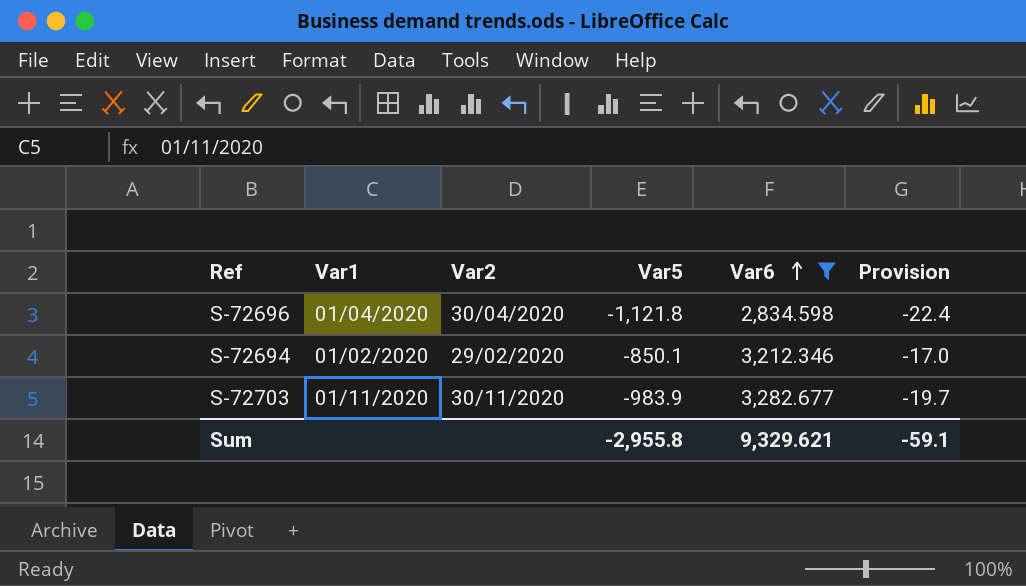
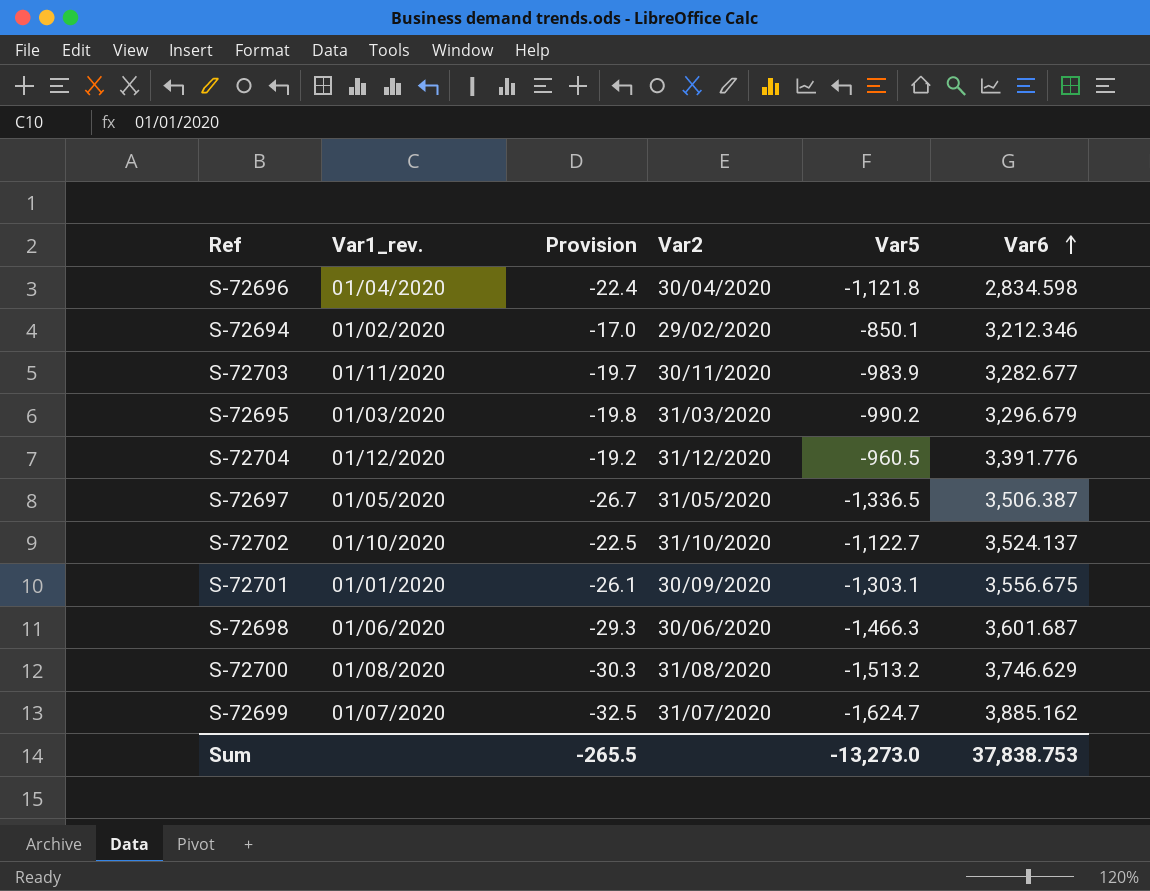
filter: Var6 <= 3,282.677 -> none
column name: Var1 -> Var1_rev.
column Provision | position: 6 -> 3
Sum | Provision: -59.1 -> -265.5
Sum | Var5: -2,955.8 -> -13,273.0
Sum | Var6: 9,329.621 -> 37,838.753

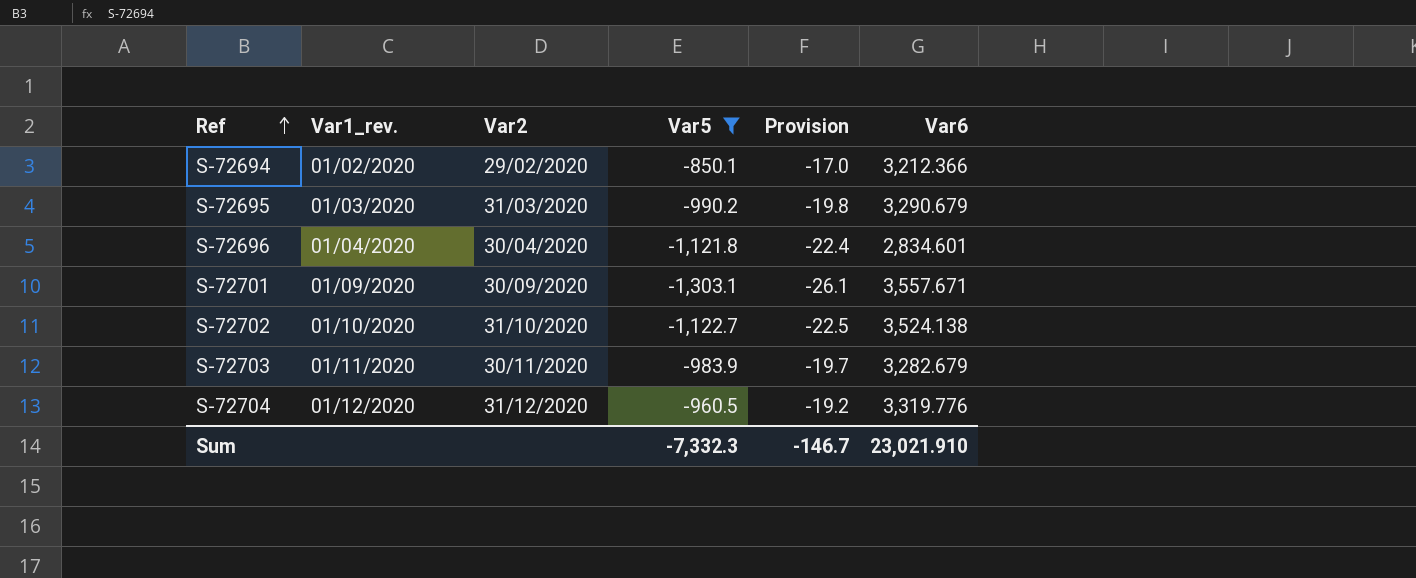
filter: none -> Var5 >= -1,303.1
row order: Var6 ascending -> Ref ascending
column Provision | position: 3 -> 5
S-72694 | Var6: 3,212.346 -> 3,212.366
S-72695 | Var6: 3,296.679 -> 3,290.679
S-72696 | Var6: 2,834.598 -> 2,834.601
S-72701 | Var1_rev.: 01/01/2020 -> 01/09/2020
S-72701 | Var6: 3,556.675 -> 3,557.671
S-72702 | Var6: 3,524.137 -> 3,524.138
S-72703 | Var6: 3,282.677 -> 3,282.679
S-72704 | Var6: 3,391.776 -> 3,319.776
Sum | Var5: -13,273.0 -> -7,332.3
Sum | Provision: -265.5 -> -146.7
Sum | Var6: 37,838.753 -> 23,021.910

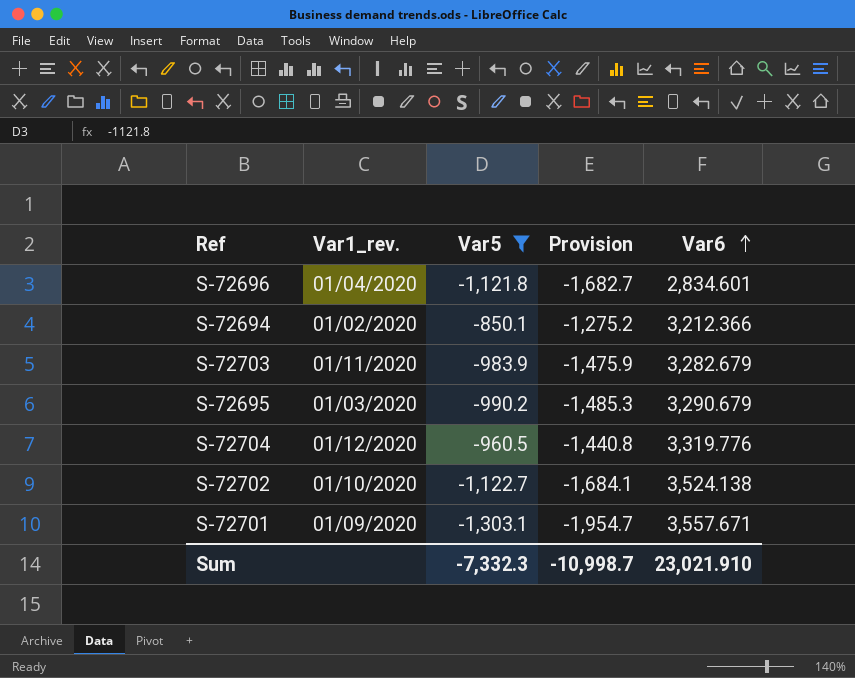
row order: Ref ascending -> Var6 ascending
column Var2 | position: 3 -> none
column Provision | formula: [Var5] * 0.02 -> [Var5] * 1.5
Sum | Provision: -146.7 -> -10,998.7

